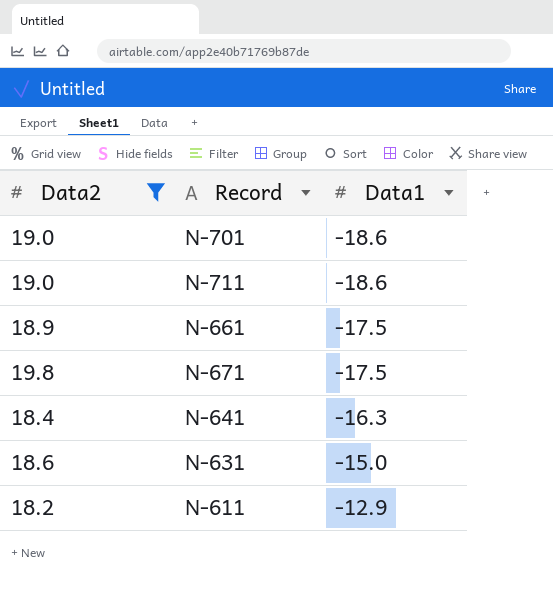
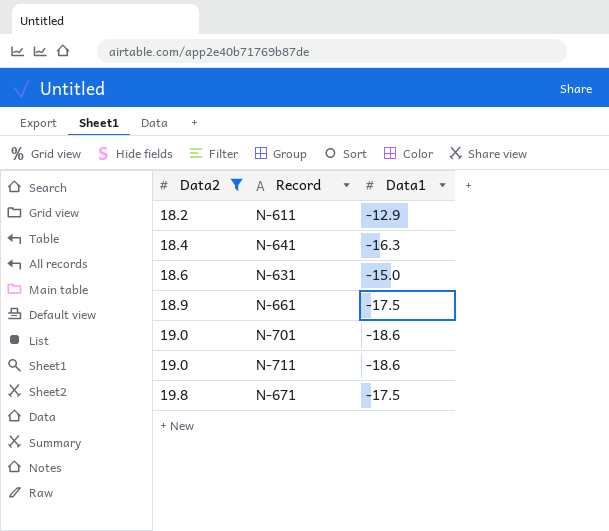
row order: Data1 ascending -> Data2 ascending

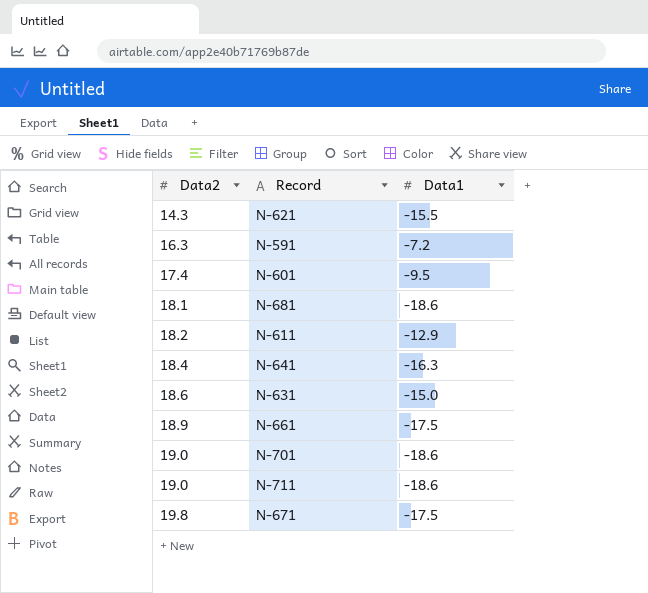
filter: Data2 >= 18.2 -> none

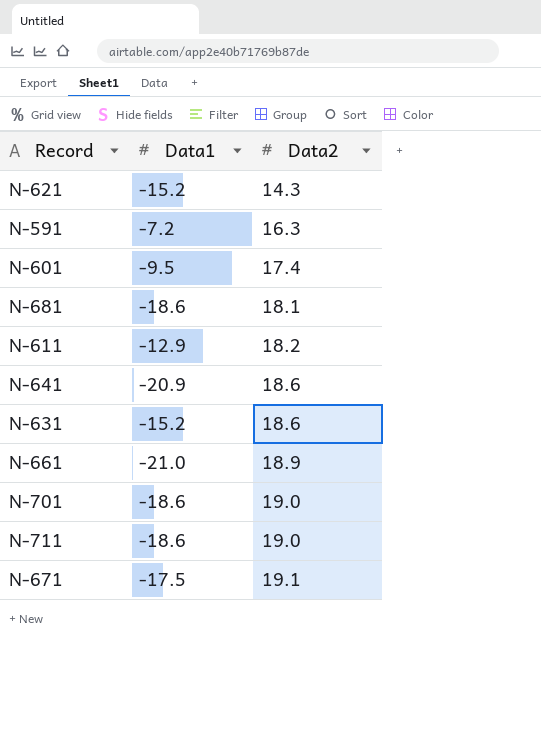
column Data2 | position: 1 -> 3
N-621 | Data1: -15.5 -> -15.2
N-641 | Data1: -16.3 -> -20.9
N-641 | Data2: 18.4 -> 18.6
N-631 | Data1: -15.0 -> -15.2
N-661 | Data1: -17.5 -> -21.0
N-671 | Data2: 19.8 -> 19.1

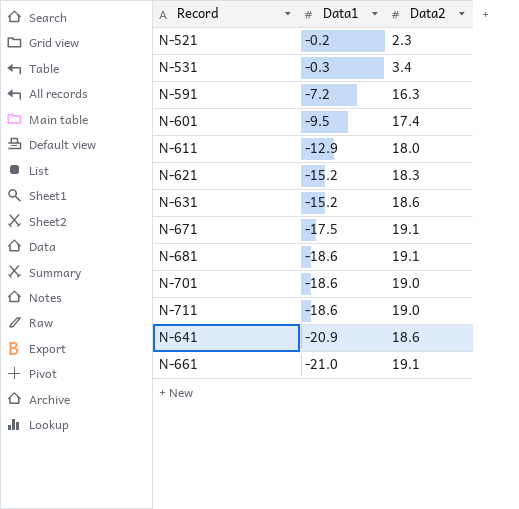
row order: Data2 ascending -> Data1 descending
row N-521: none -> -0.2 | 2.3
row N-531: none -> -0.3 | 3.4
N-611 | Data2: 18.2 -> 18.0
N-621 | Data2: 14.3 -> 18.3
N-681 | Data2: 18.1 -> 19.1
N-661 | Data2: 18.9 -> 19.1

